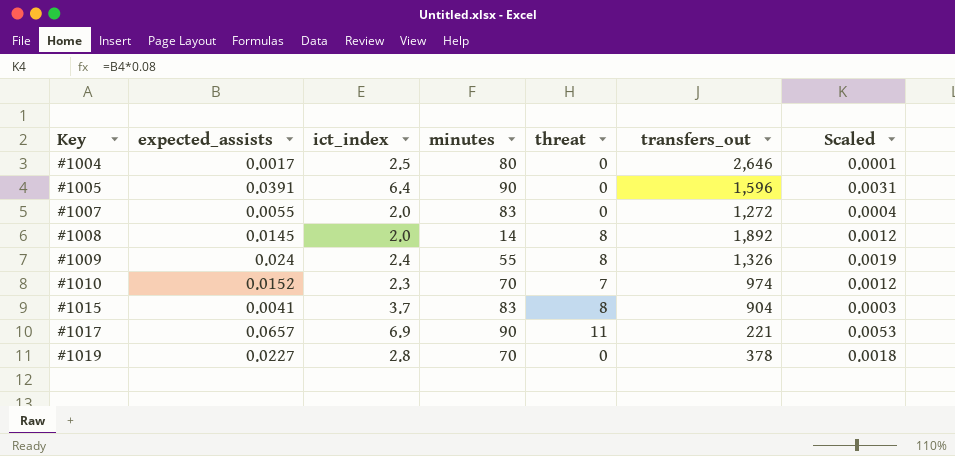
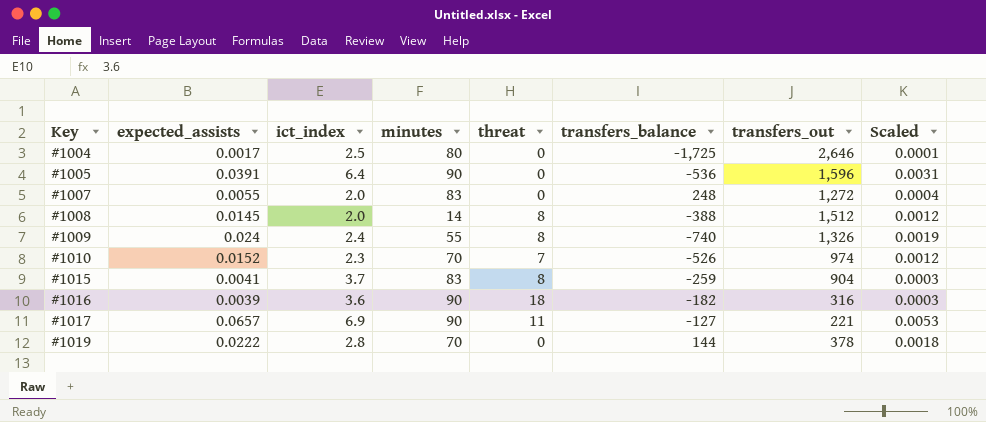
column transfers_balance | position: none -> 6
#1008 | transfers_out: 1,892 -> 1,512
row #1016: none -> 0.0039 | 3.6 | 90 | 18 | -182 | 316 | 0.0003
#1019 | expected_assists: 0.0227 -> 0.0222

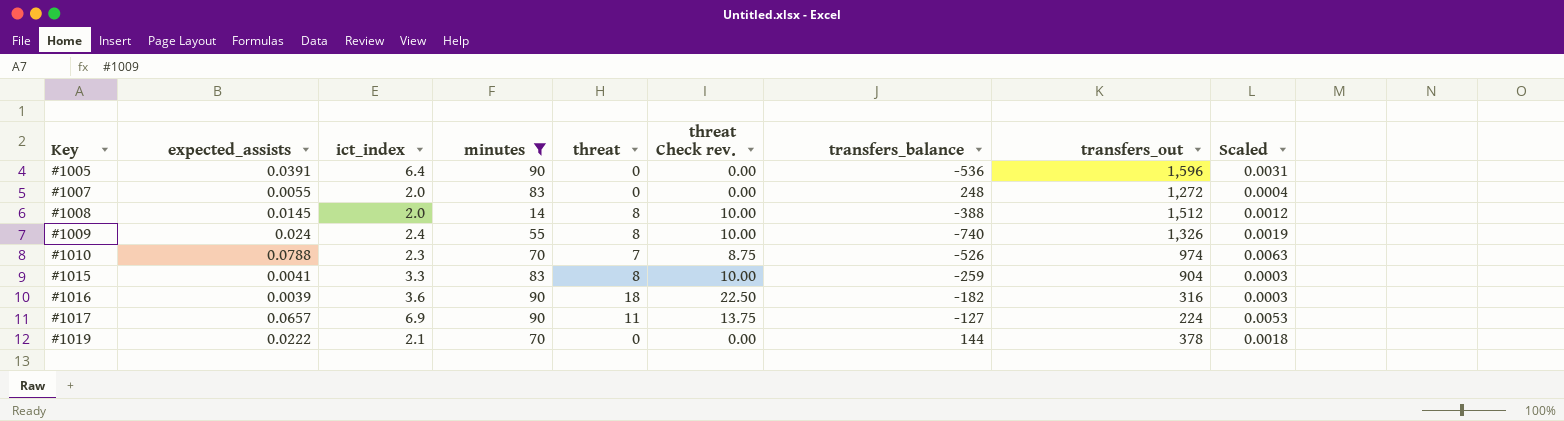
filter: none -> minutes != 80
column threat Check rev. | formula: none -> [threat] * 1.25
#1010 | expected_assists: 0.0152 -> 0.0788
#1010 | Scaled: 0.0012 -> 0.0063
#1015 | ict_index: 3.7 -> 3.3
#1017 | transfers_out: 221 -> 224
#1019 | ict_index: 2.8 -> 2.1

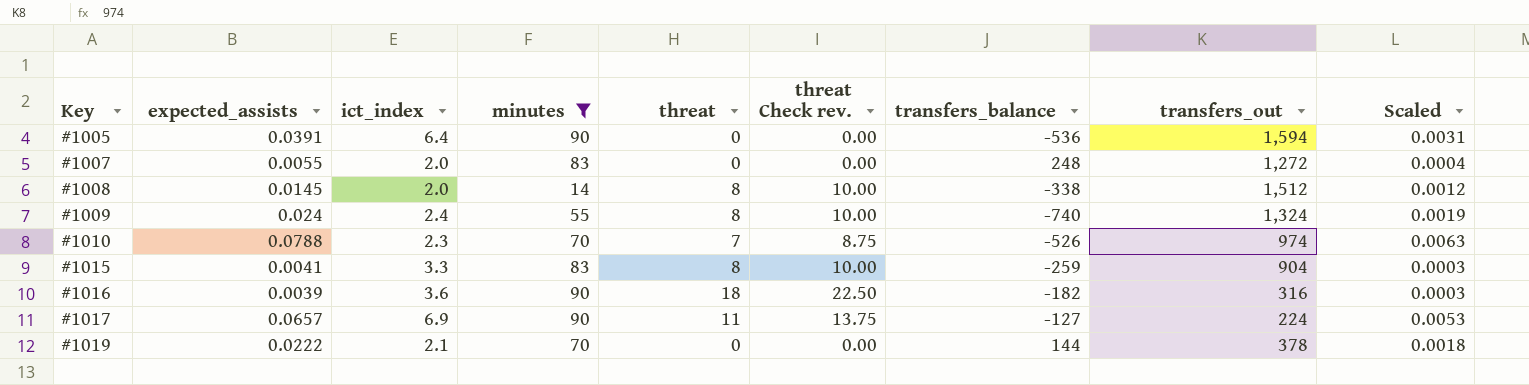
#1005 | transfers_out: 1,596 -> 1,594
#1008 | transfers_balance: -388 -> -338
#1009 | transfers_out: 1,326 -> 1,324

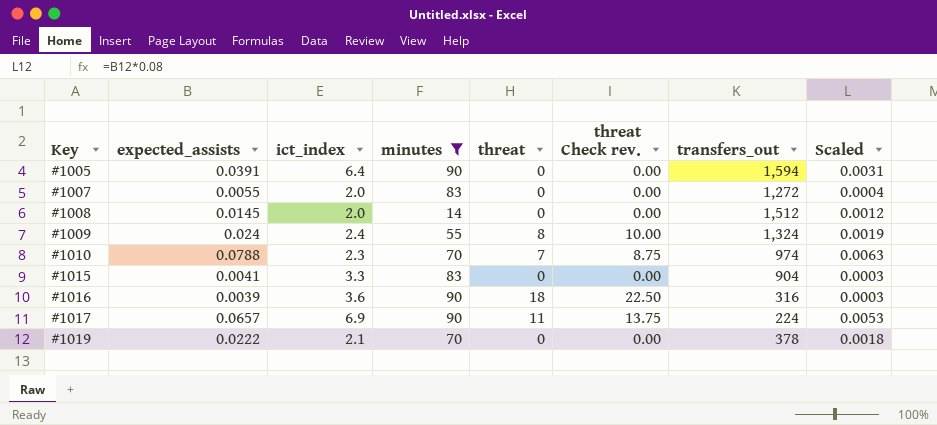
column transfers_balance | position: 7 -> none
#1008 | threat: 8 -> 0
#1008 | threat Check rev.: 10.00 -> 0.00
#1015 | threat: 8 -> 0
#1015 | threat Check rev.: 10.00 -> 0.00

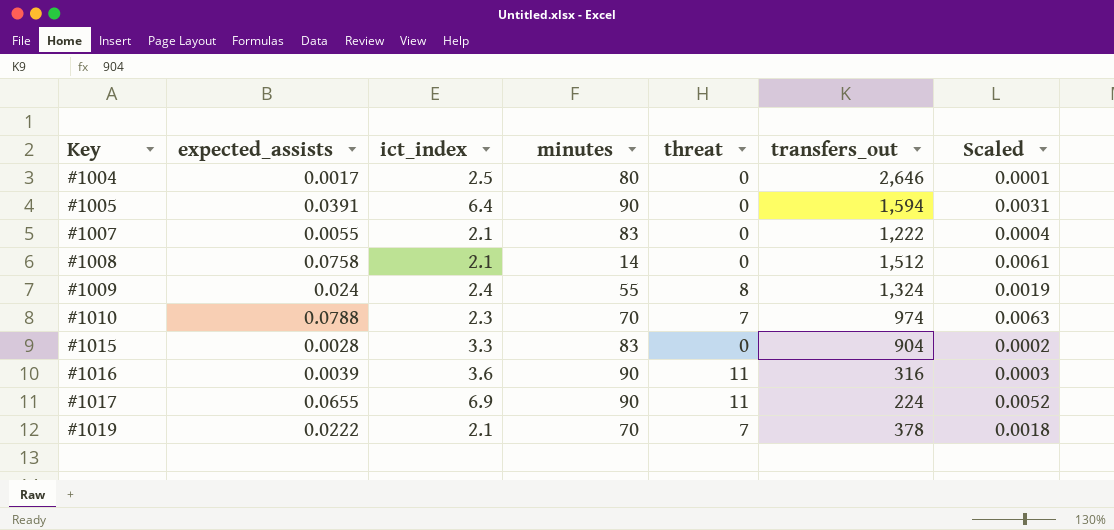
filter: minutes != 80 -> none
column threat Check rev. | formula: [threat] * 1.25 -> none
#1007 | ict_index: 2.0 -> 2.1
#1007 | transfers_out: 1,272 -> 1,222
#1008 | expected_assists: 0.0145 -> 0.0758
#1008 | ict_index: 2.0 -> 2.1
#1008 | Scaled: 0.0012 -> 0.0061
#1015 | expected_assists: 0.0041 -> 0.0028
#1015 | Scaled: 0.0003 -> 0.0002
#1016 | threat: 18 -> 11
#1017 | expected_assists: 0.0657 -> 0.0655
#1017 | Scaled: 0.0053 -> 0.0052
#1019 | threat: 0 -> 7

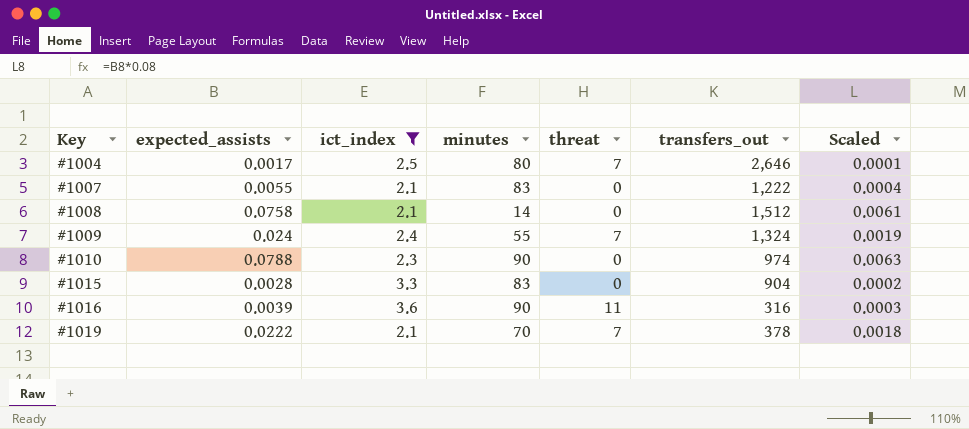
filter: none -> ict_index <= 3.6
#1004 | threat: 0 -> 7
#1009 | threat: 8 -> 7
#1010 | minutes: 70 -> 90
#1010 | threat: 7 -> 0

